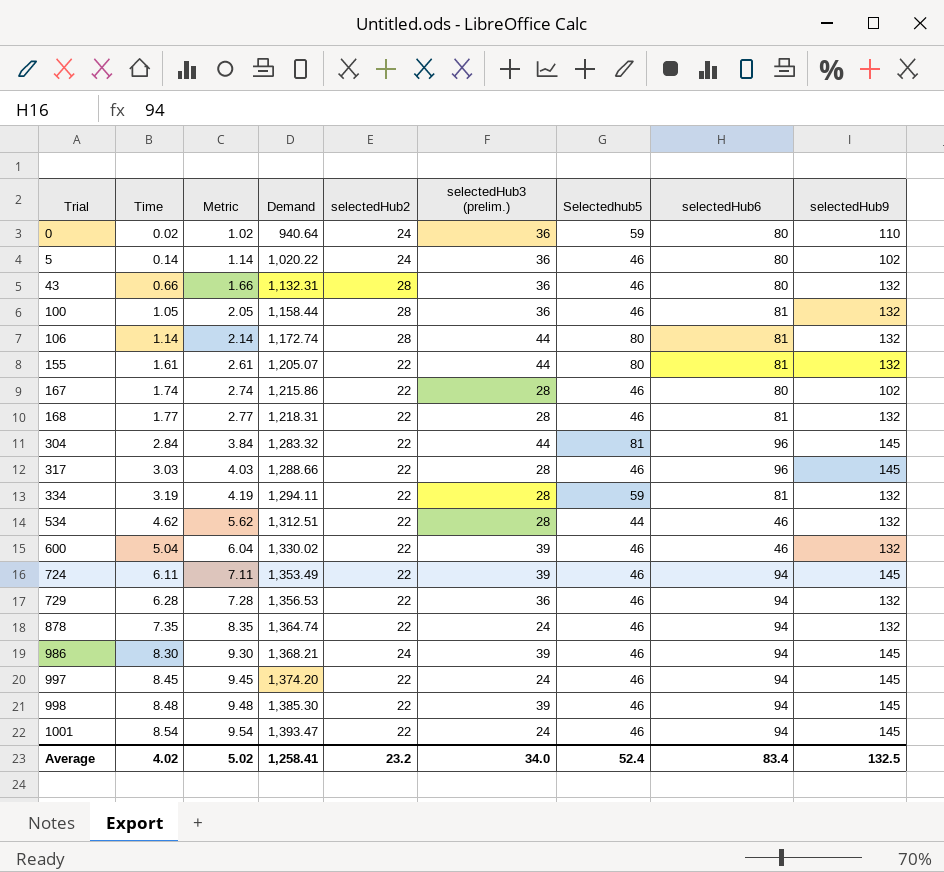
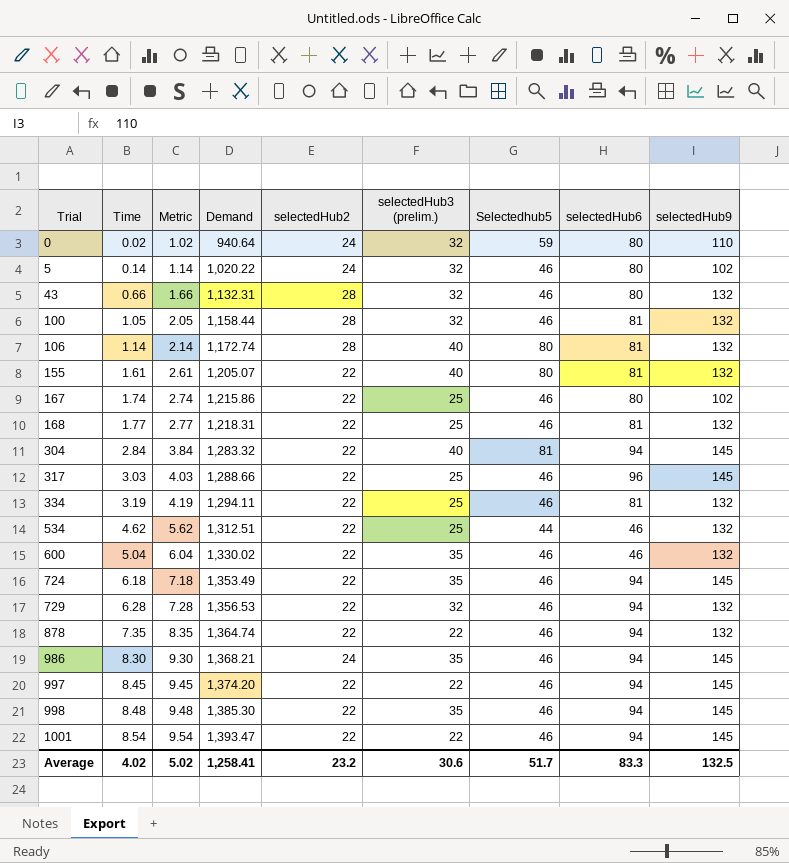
0 | selectedHub3 (prelim.): 36 -> 32
5 | selectedHub3 (prelim.): 36 -> 32
43 | selectedHub3 (prelim.): 36 -> 32
100 | selectedHub3 (prelim.): 36 -> 32
106 | selectedHub3 (prelim.): 44 -> 40
155 | selectedHub3 (prelim.): 44 -> 40
167 | selectedHub3 (prelim.): 28 -> 25
168 | selectedHub3 (prelim.): 28 -> 25
304 | selectedHub3 (prelim.): 44 -> 40
304 | selectedHub6: 96 -> 94
317 | selectedHub3 (prelim.): 28 -> 25
334 | selectedHub3 (prelim.): 28 -> 25
334 | Selectedhub5: 59 -> 46
534 | selectedHub3 (prelim.): 28 -> 25
600 | selectedHub3 (prelim.): 39 -> 35
724 | Time: 6.11 -> 6.18
724 | Metric: 7.11 -> 7.18
724 | selectedHub3 (prelim.): 39 -> 35
729 | selectedHub3 (prelim.): 36 -> 32
878 | selectedHub3 (prelim.): 24 -> 22
986 | selectedHub3 (prelim.): 39 -> 35
997 | selectedHub3 (prelim.): 24 -> 22
998 | selectedHub3 (prelim.): 39 -> 35
1001 | selectedHub3 (prelim.): 24 -> 22
Average | selectedHub3 (prelim.): 34.0 -> 30.6
Average | Selectedhub5: 52.4 -> 51.7
Average | selectedHub6: 83.4 -> 83.3

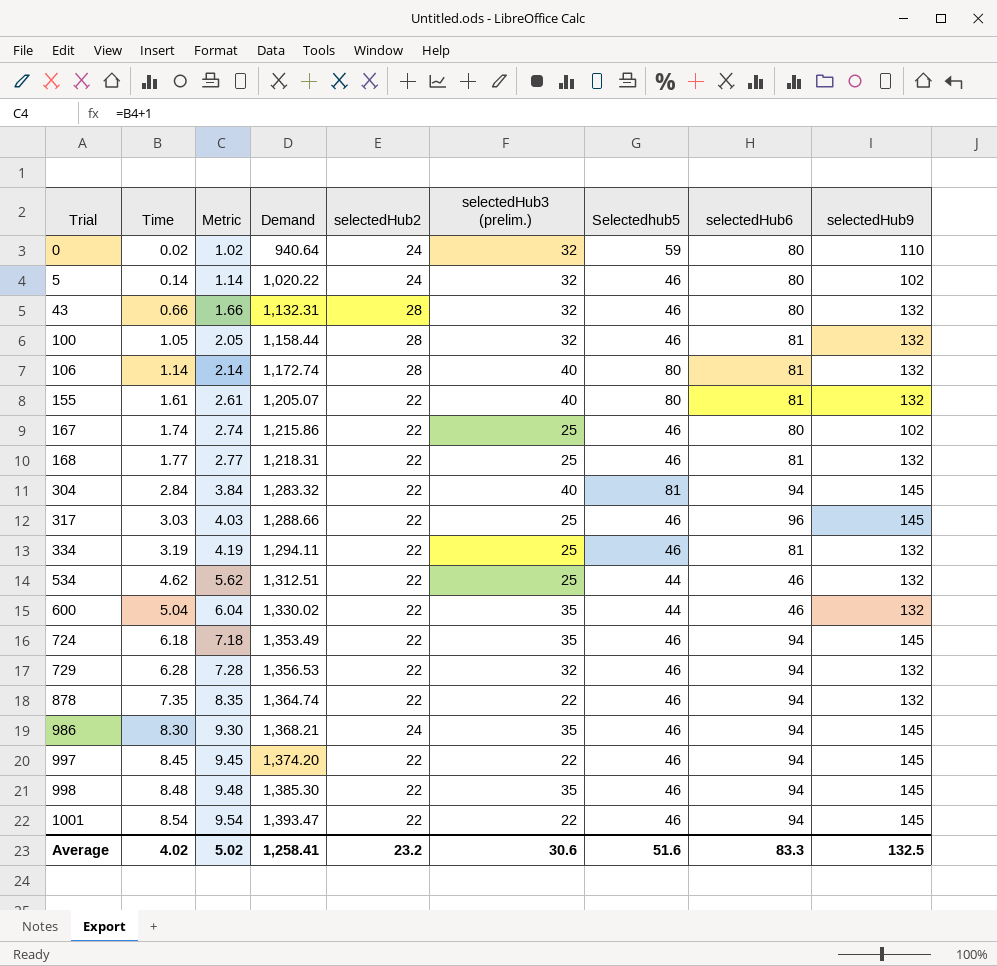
600 | Selectedhub5: 46 -> 44
Average | Selectedhub5: 51.7 -> 51.6

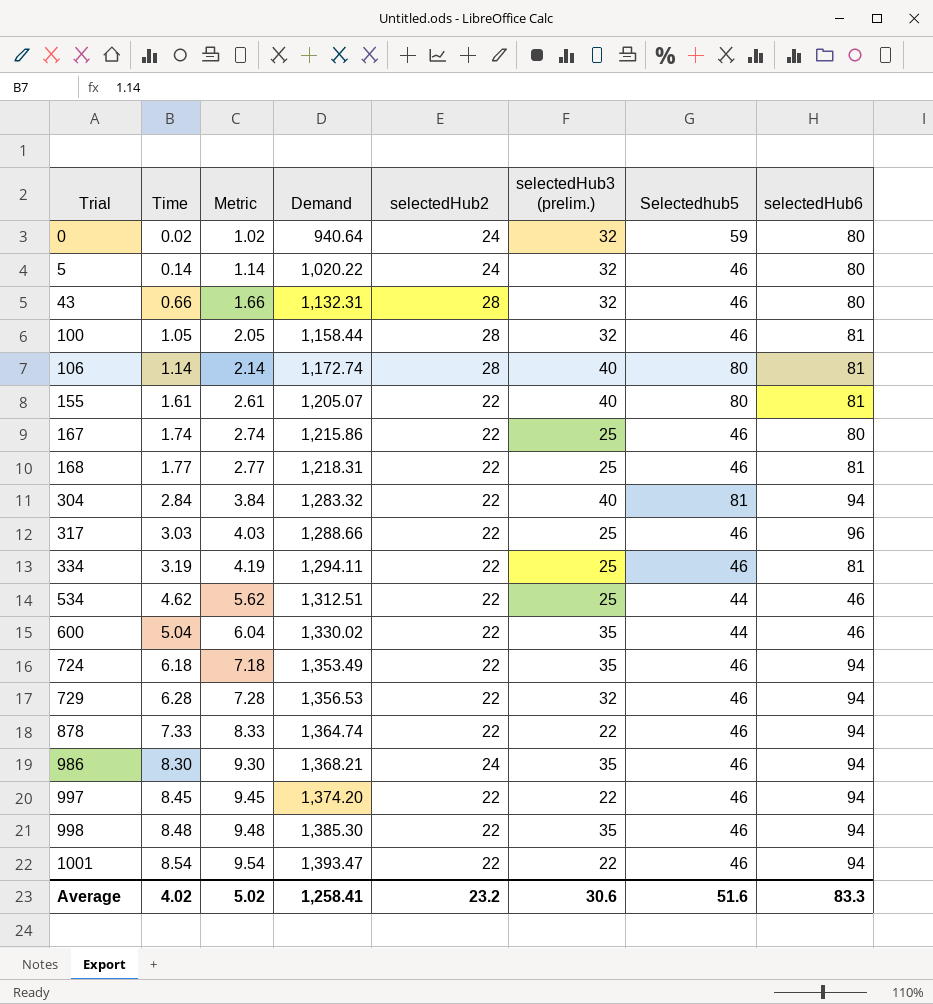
column selectedHub9 | position: 9 -> none
878 | Time: 7.35 -> 7.33
878 | Metric: 8.35 -> 8.33

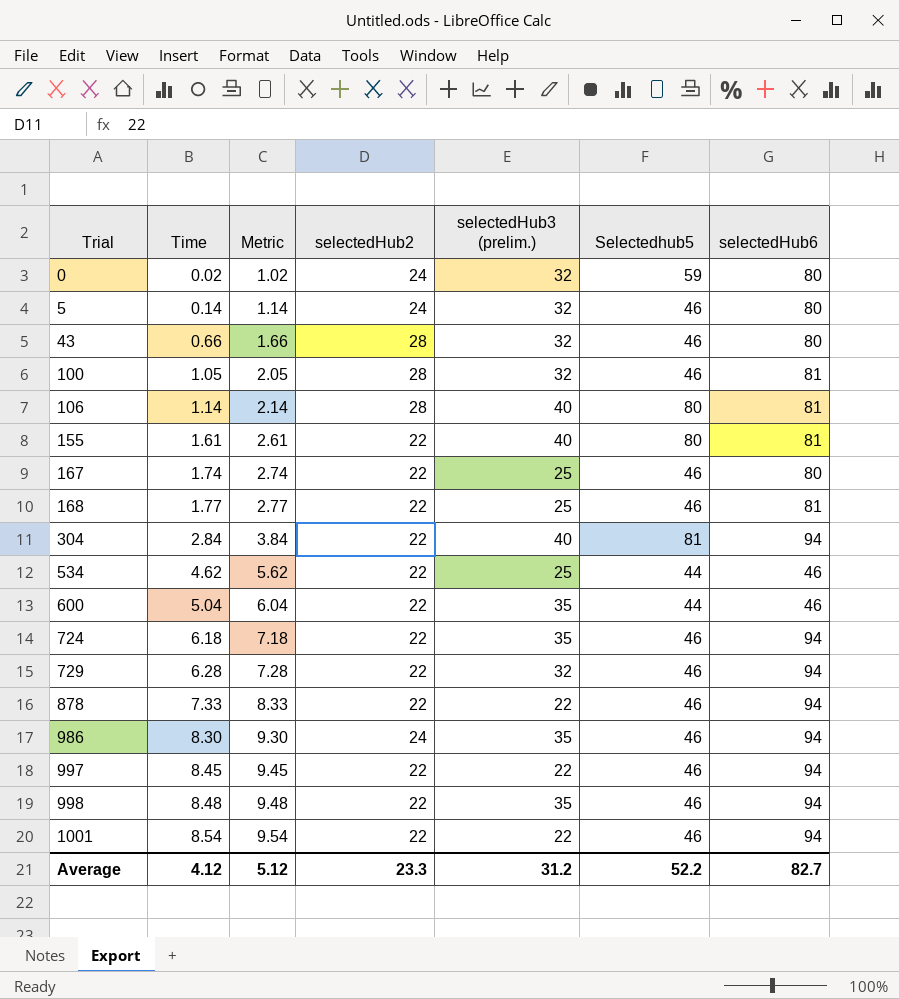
column Demand | position: 4 -> none
row 317: 3.03 | 4.03 | 1,288.66 | 22 | 25 | 46 | 96 -> none
row 334: 3.19 | 4.19 | 1,294.11 | 22 | 25 | 46 | 81 -> none
Average | Time: 4.02 -> 4.12
Average | Metric: 5.02 -> 5.12
Average | selectedHub2: 23.2 -> 23.3
Average | selectedHub3 (prelim.): 30.6 -> 31.2
Average | Selectedhub5: 51.6 -> 52.2
Average | selectedHub6: 83.3 -> 82.7

